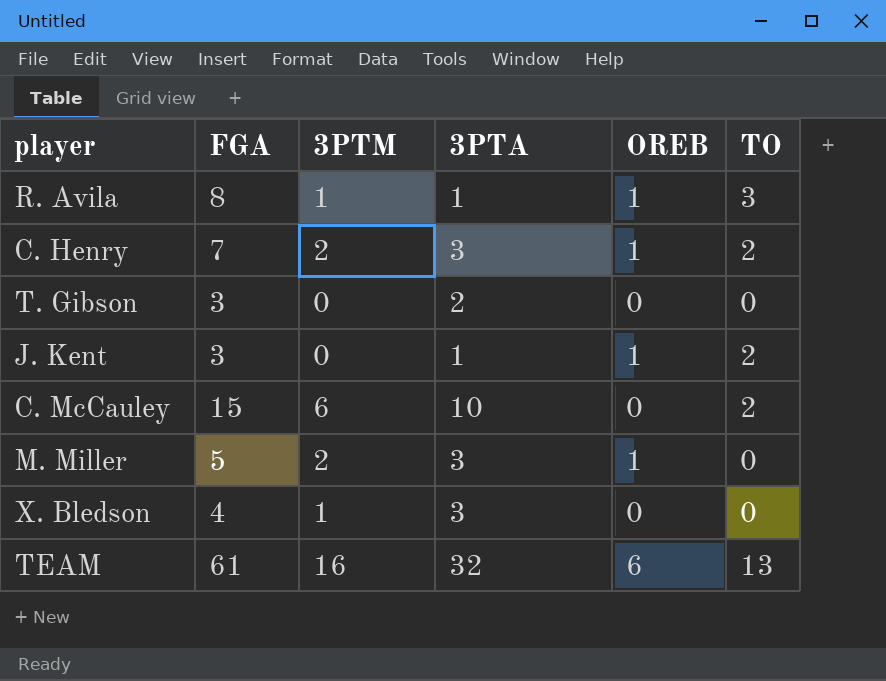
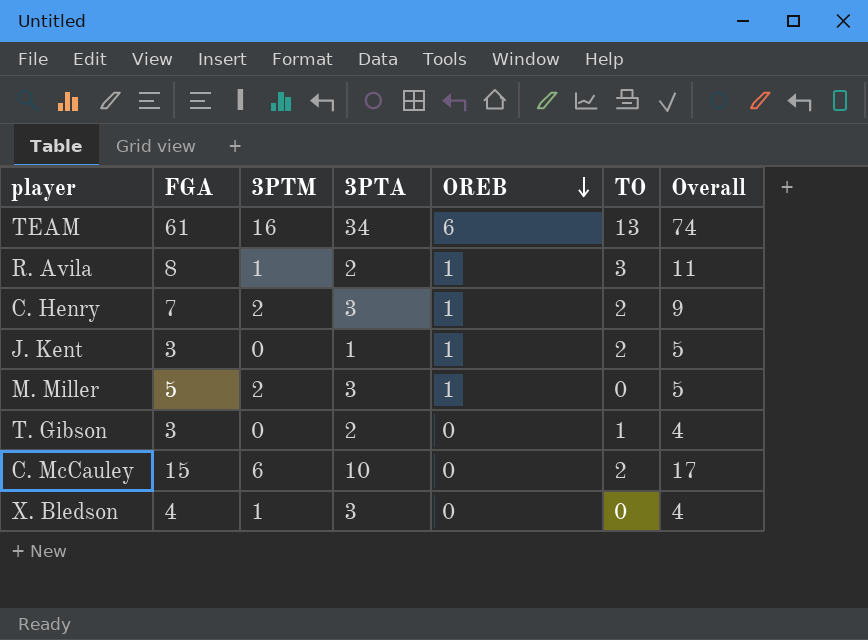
row order: none -> OREB descending
column Overall | formula: none -> [FGA] + [TO]
TEAM | 3PTA: 32 -> 34
R. Avila | 3PTA: 1 -> 2
T. Gibson | TO: 0 -> 1

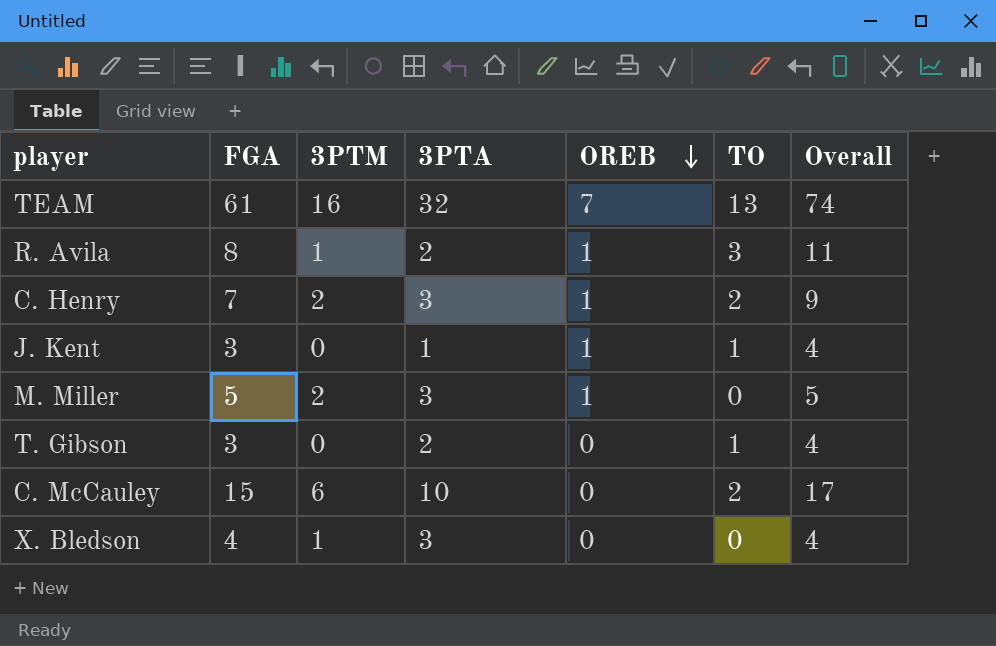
TEAM | 3PTA: 34 -> 32
TEAM | OREB: 6 -> 7
J. Kent | TO: 2 -> 1
J. Kent | Overall: 5 -> 4

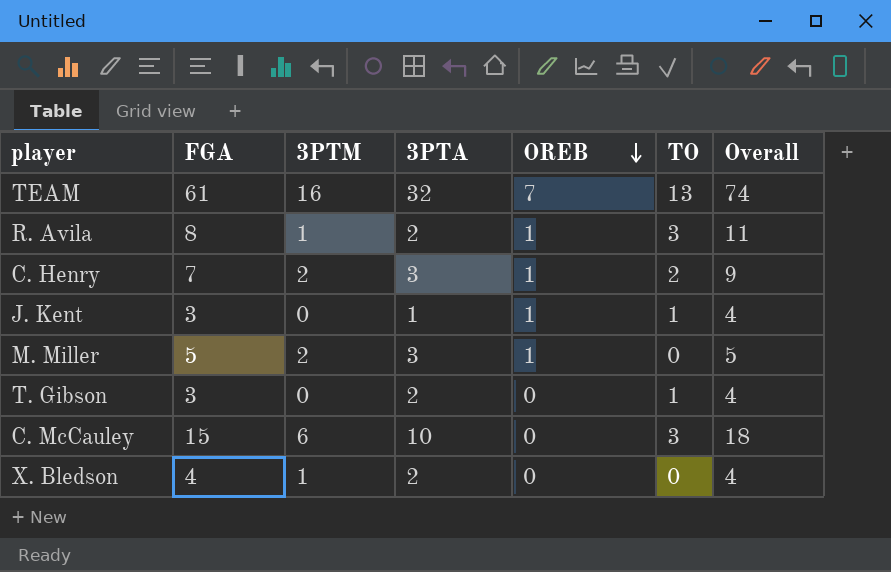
C. McCauley | TO: 2 -> 3
C. McCauley | Overall: 17 -> 18
X. Bledson | 3PTA: 3 -> 2

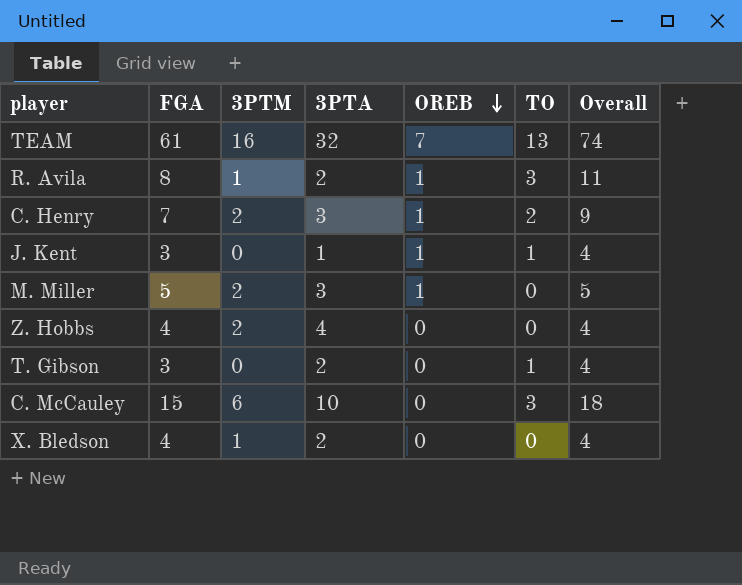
row Z. Hobbs: none -> 4 | 2 | 4 | 0 | 0 | 4

